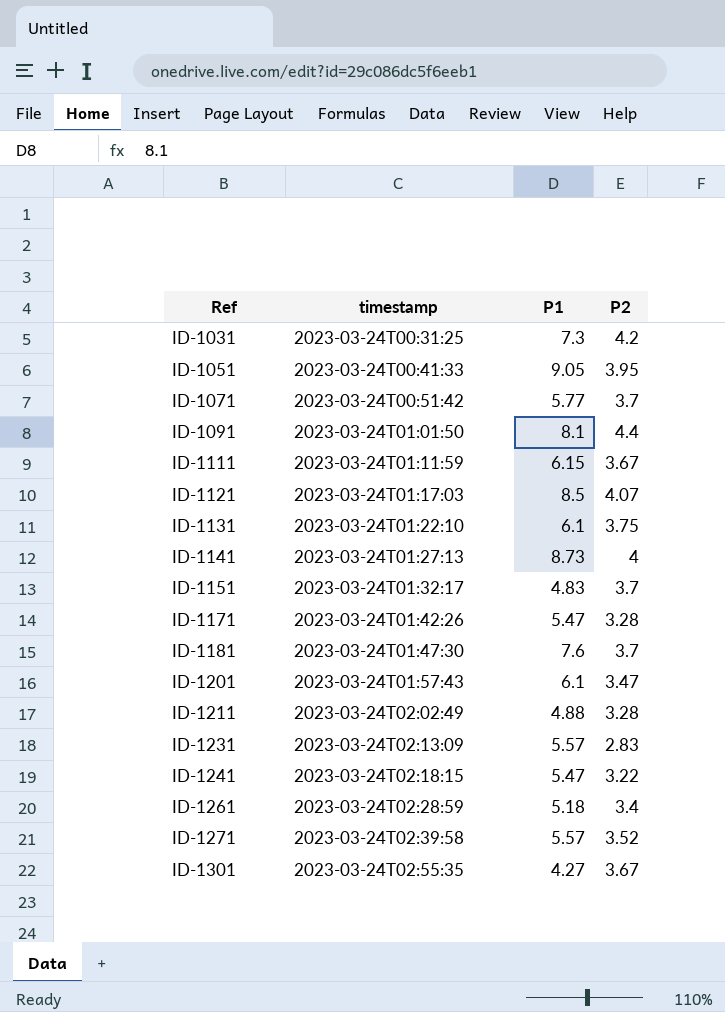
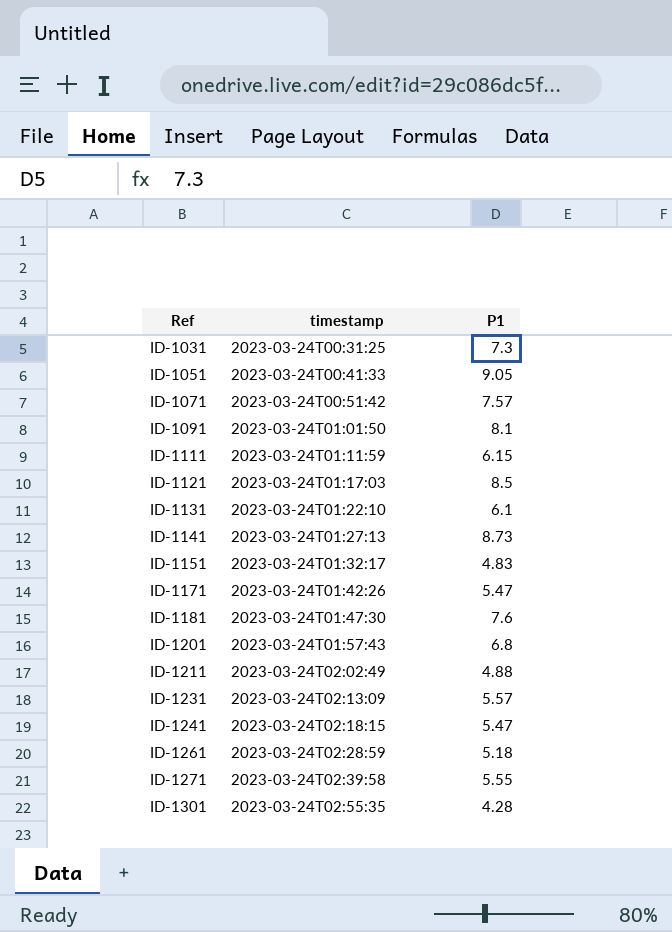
column P2 | position: 4 -> none
ID-1071 | P1: 5.77 -> 7.57
ID-1201 | P1: 6.1 -> 6.8
ID-1271 | P1: 5.57 -> 5.55
ID-1301 | P1: 4.27 -> 4.28

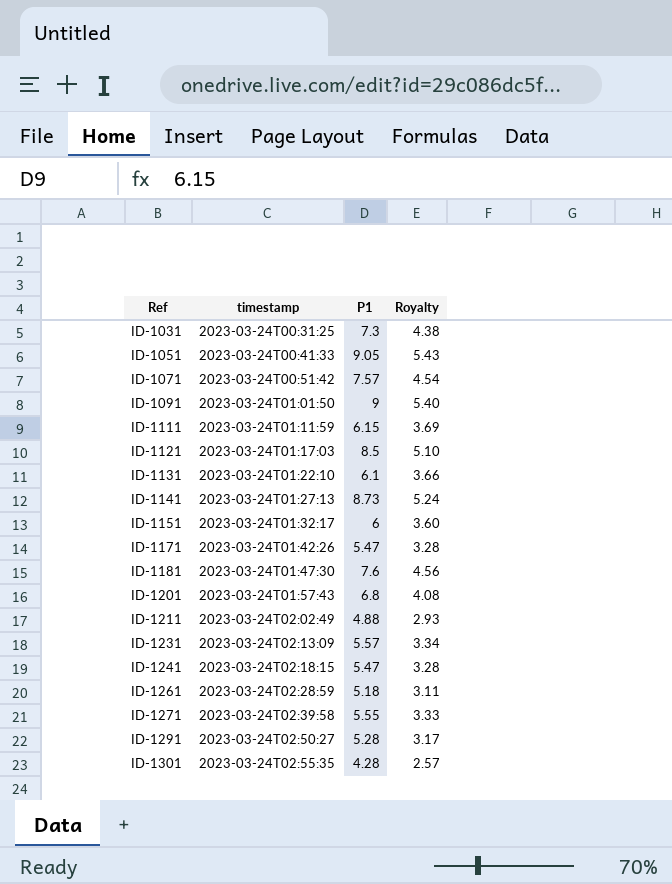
column Royalty | formula: none -> [P1] * 0.6
ID-1091 | P1: 8.1 -> 9
ID-1151 | P1: 4.83 -> 6
row ID-1291: none -> 2023-03-24T02:50:27 | 5.28 | 3.17

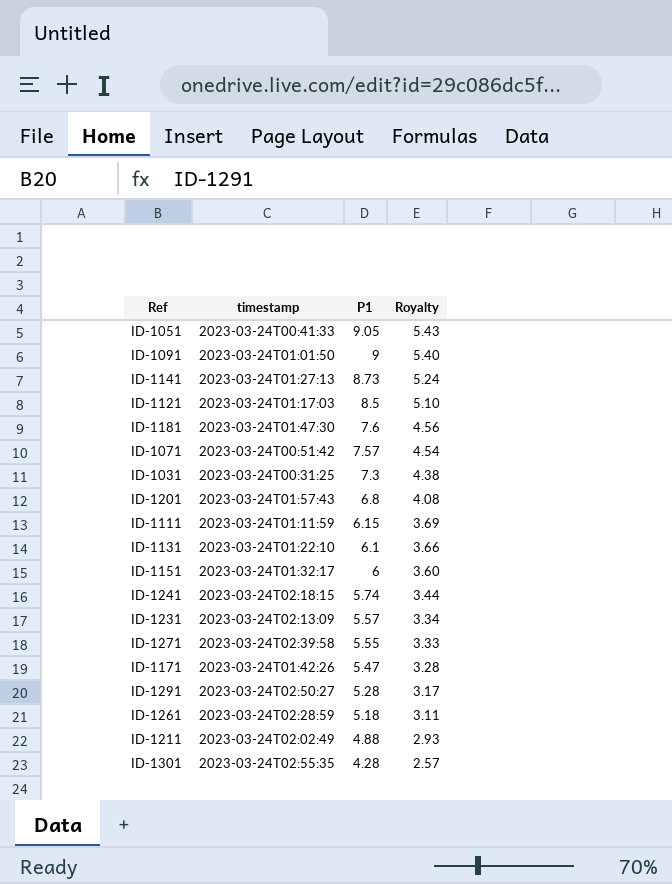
row order: Ref ascending -> P1 descending
ID-1241 | P1: 5.47 -> 5.74
ID-1241 | Royalty: 3.28 -> 3.44

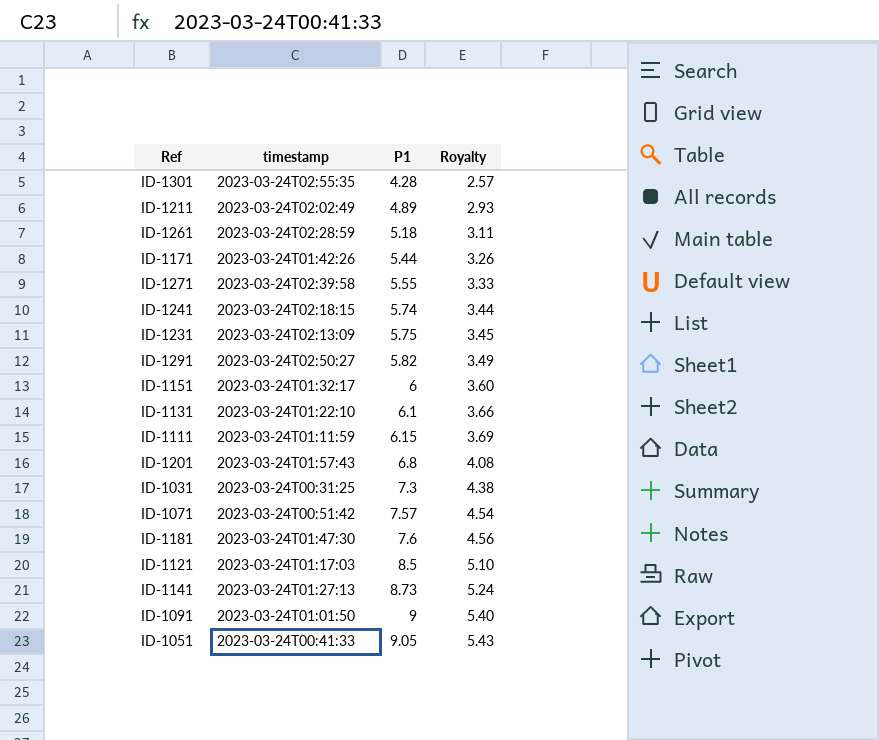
row order: P1 descending -> P1 ascending
ID-1211 | P1: 4.88 -> 4.89
ID-1171 | P1: 5.47 -> 5.44
ID-1171 | Royalty: 3.28 -> 3.26
ID-1231 | P1: 5.57 -> 5.75
ID-1231 | Royalty: 3.34 -> 3.45
ID-1291 | P1: 5.28 -> 5.82
ID-1291 | Royalty: 3.17 -> 3.49

